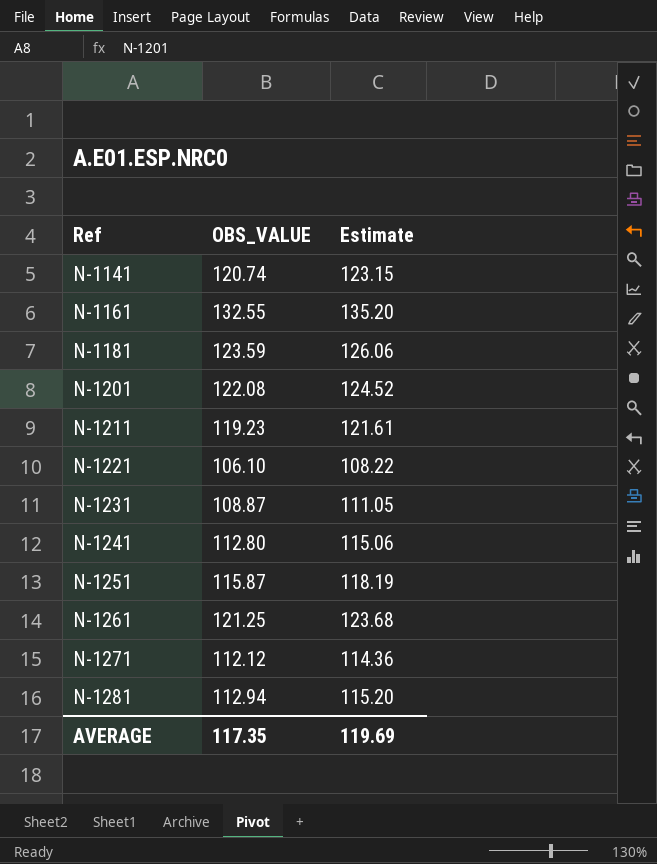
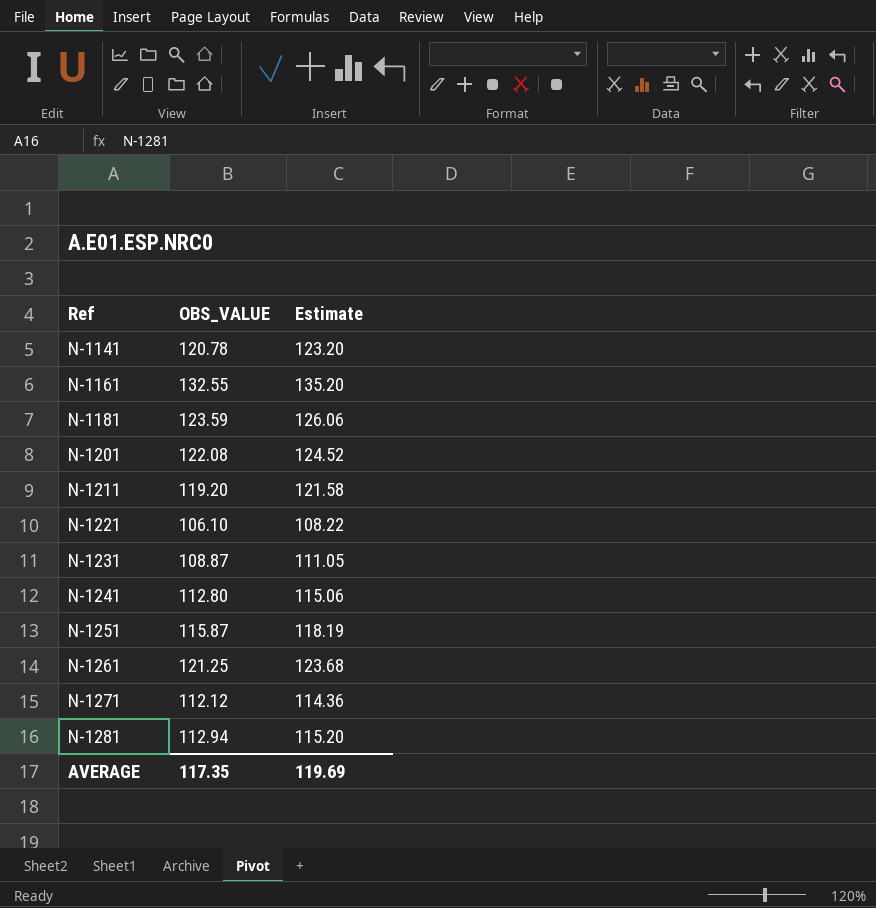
N-1141 | OBS_VALUE: 120.74 -> 120.78
N-1141 | Estimate: 123.15 -> 123.20
N-1211 | OBS_VALUE: 119.23 -> 119.20
N-1211 | Estimate: 121.61 -> 121.58

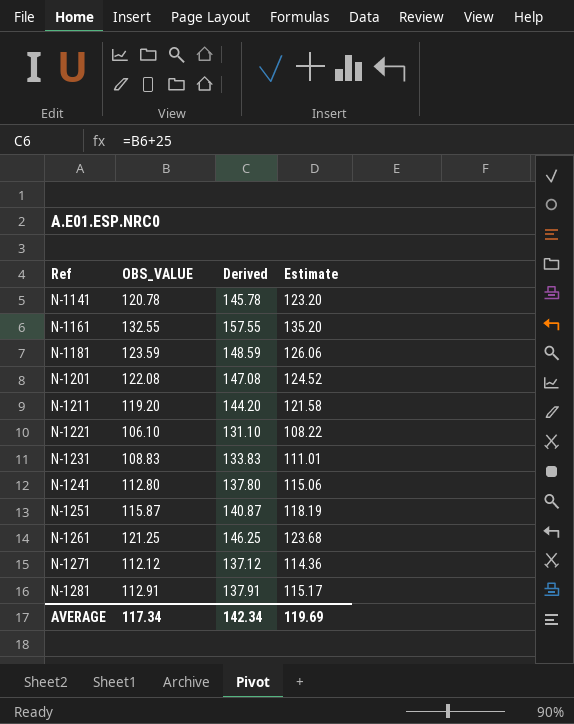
column Derived | formula: none -> [OBS_VALUE] + 25
N-1231 | OBS_VALUE: 108.87 -> 108.83
N-1231 | Estimate: 111.05 -> 111.01
N-1281 | OBS_VALUE: 112.94 -> 112.91
N-1281 | Estimate: 115.20 -> 115.17
AVERAGE | OBS_VALUE: 117.35 -> 117.34

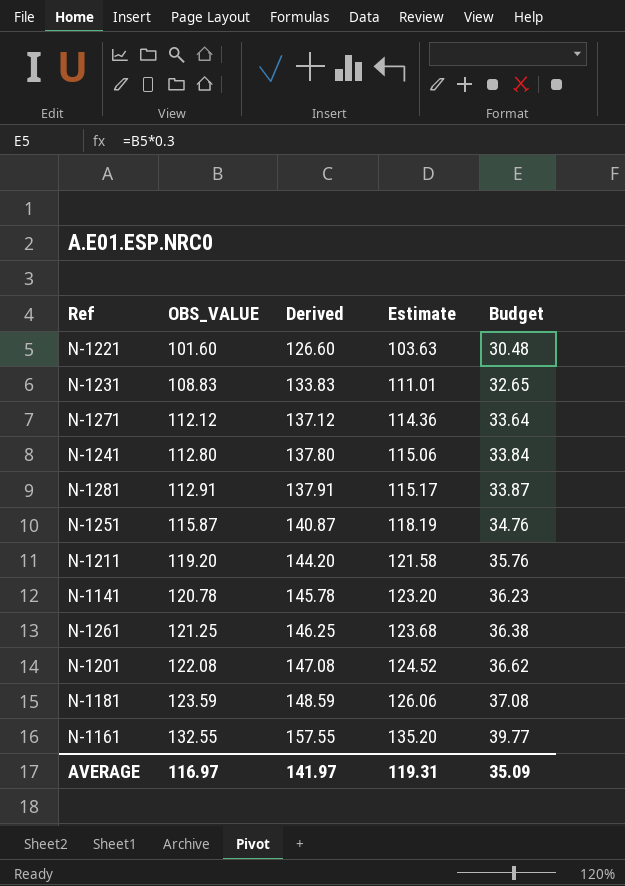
row order: Ref ascending -> OBS_VALUE ascending
column Budget | formula: none -> [OBS_VALUE] * 0.3
N-1221 | OBS_VALUE: 106.10 -> 101.60
N-1221 | Derived: 131.10 -> 126.60
N-1221 | Estimate: 108.22 -> 103.63
AVERAGE | OBS_VALUE: 117.34 -> 116.97
AVERAGE | Derived: 142.34 -> 141.97
AVERAGE | Estimate: 119.69 -> 119.31

